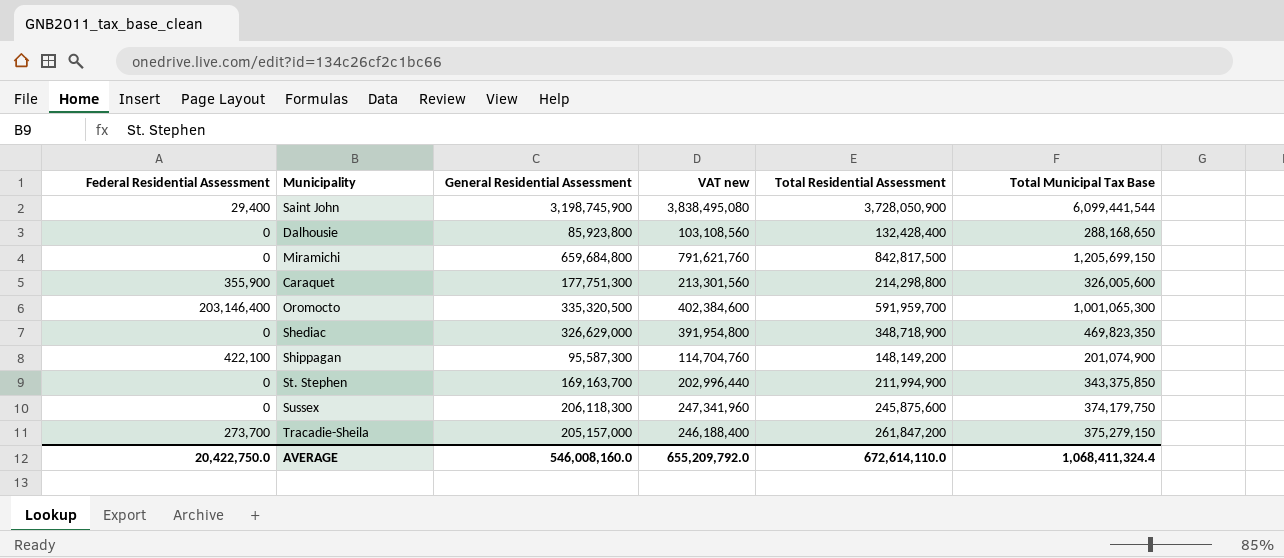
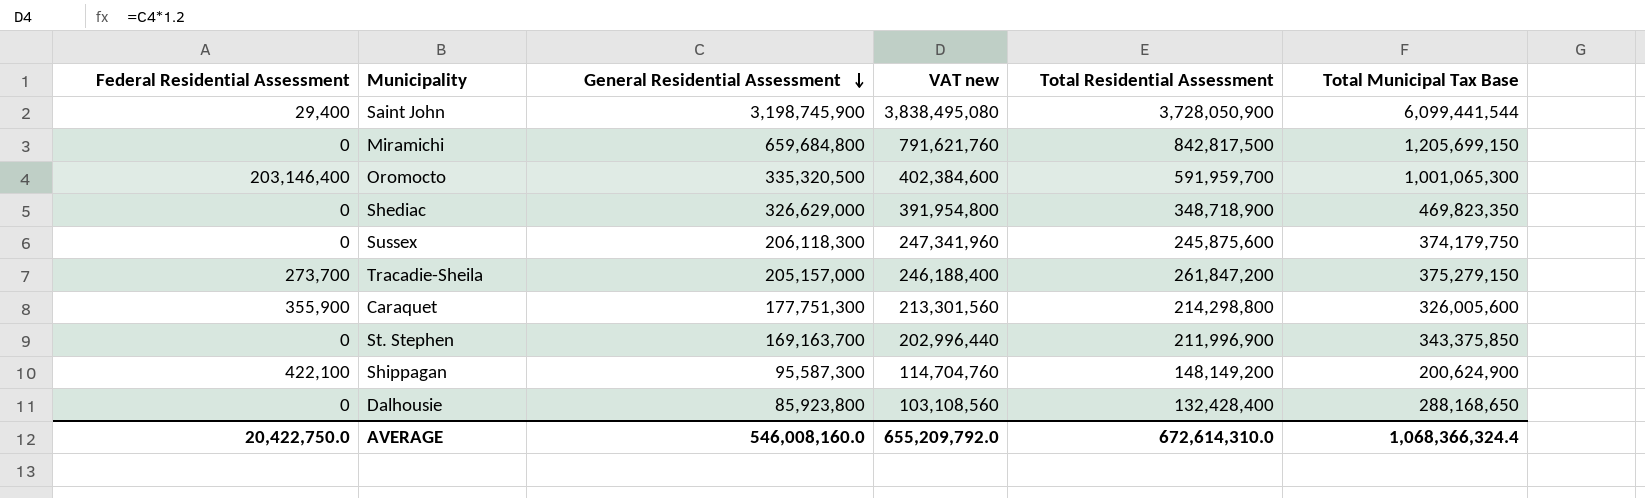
row order: none -> General Residential Assessment descending
St. Stephen | Total Residential Assessment: 211,994,900 -> 211,996,900
Shippagan | Total Municipal Tax Base: 201,074,900 -> 200,624,900
AVERAGE | Total Residential Assessment: 672,614,110.0 -> 672,614,310.0
AVERAGE | Total Municipal Tax Base: 1,068,411,324.4 -> 1,068,366,324.4

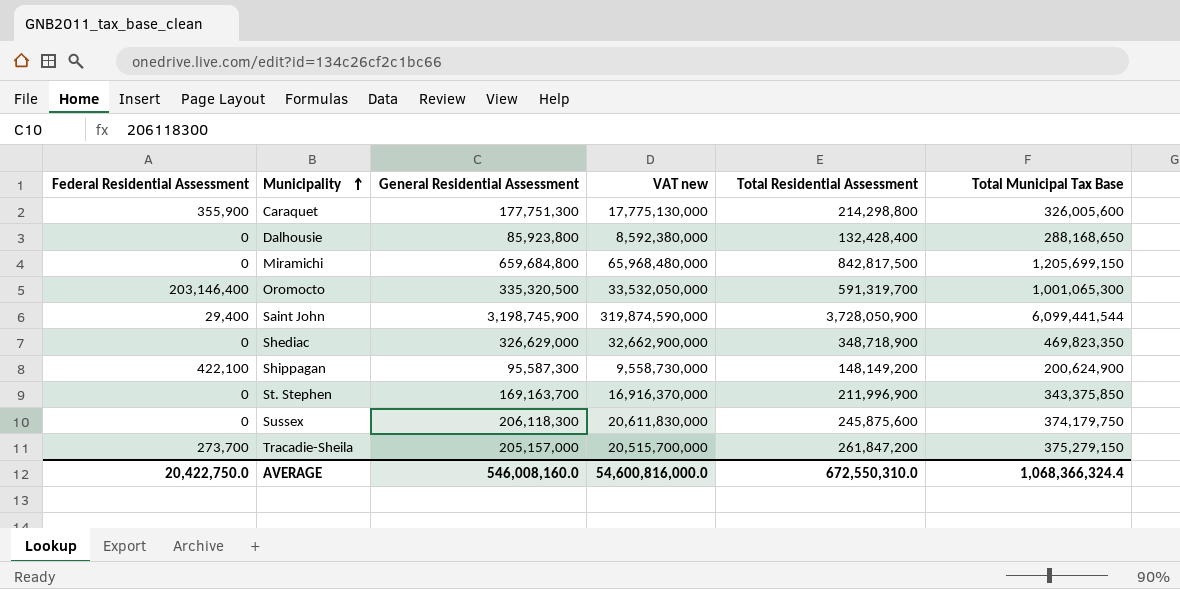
row order: General Residential Assessment descending -> Municipality ascending
column VAT new | formula: [General Residential Assessment] * 1.2 -> [General Residential Assessment] * 100
Oromocto | Total Residential Assessment: 591,959,700 -> 591,319,700
AVERAGE | VAT new: 655,209,792.0 -> 54,600,816,000.0
AVERAGE | Total Residential Assessment: 672,614,310.0 -> 672,550,310.0

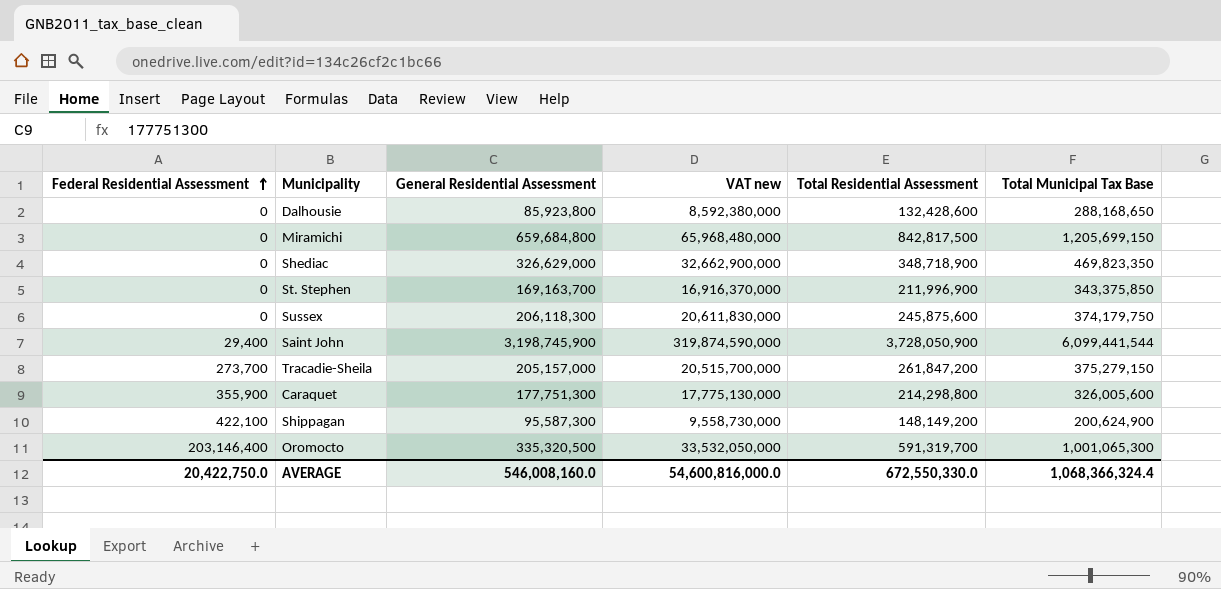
row order: Municipality ascending -> Federal Residential Assessment ascending
Dalhousie | Total Residential Assessment: 132,428,400 -> 132,428,600
AVERAGE | Total Residential Assessment: 672,550,310.0 -> 672,550,330.0

